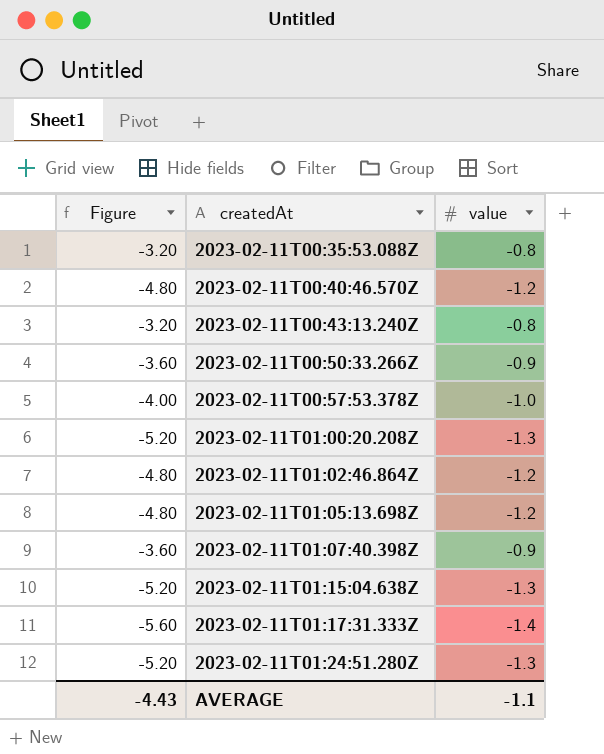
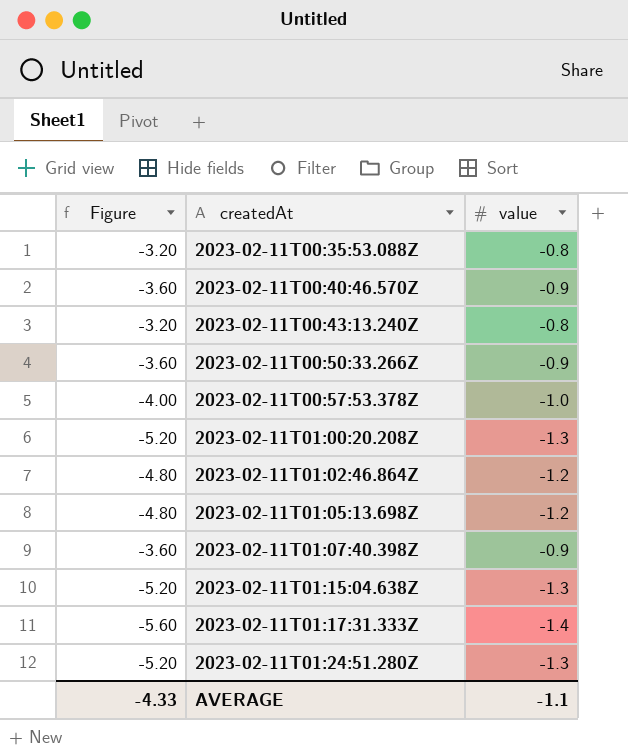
2023-02-11T00:40:46.570Z | Figure: -4.80 -> -3.60
2023-02-11T00:40:46.570Z | value: -1.2 -> -0.9
AVERAGE | Figure: -4.43 -> -4.33

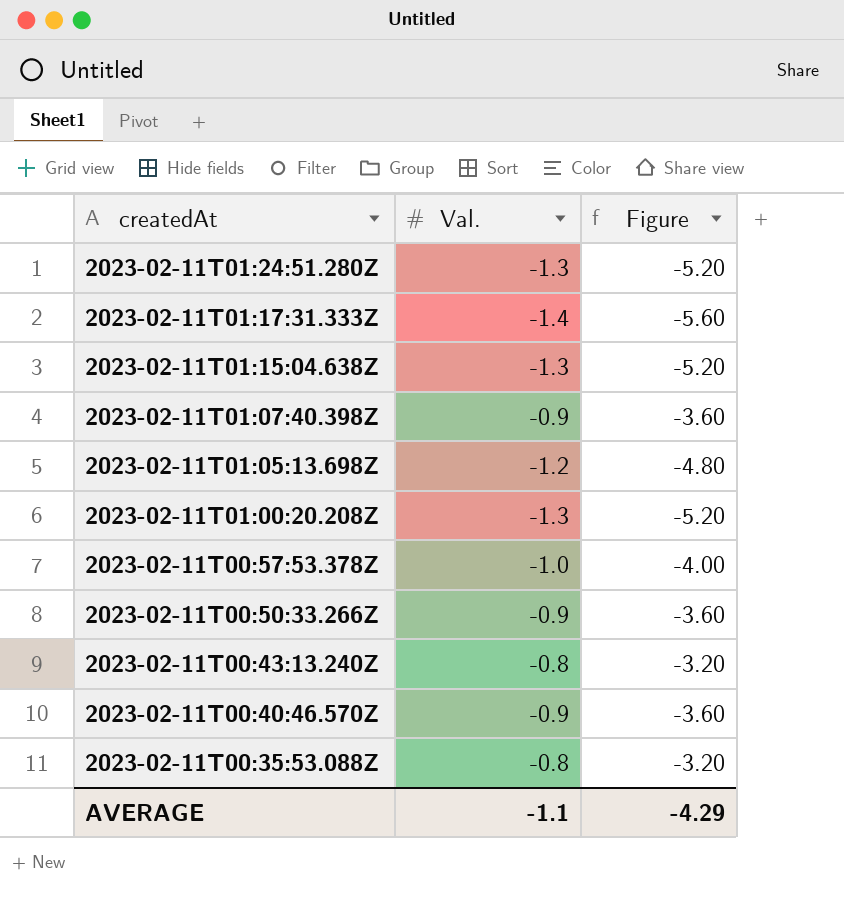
row order: createdAt ascending -> createdAt descending
column name: value -> Val.
column Figure | position: 1 -> 3
row 2023-02-11T01:02:46.864Z: -4.80 | -1.2 -> none
AVERAGE | Figure: -4.33 -> -4.29

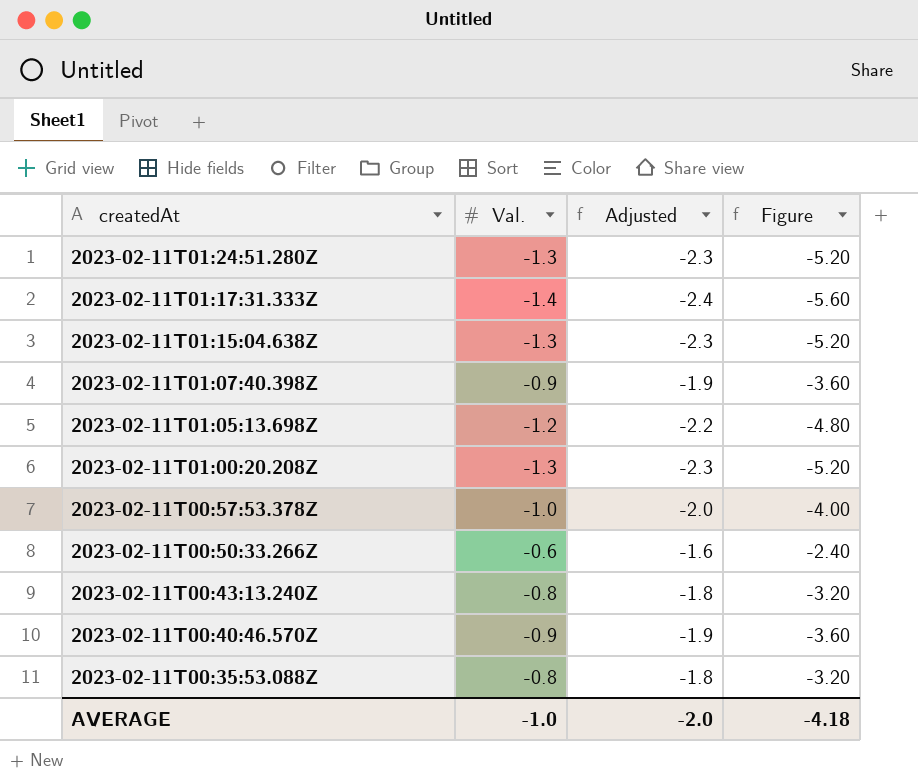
column Adjusted | formula: none -> [Val.] - 1
2023-02-11T00:50:33.266Z | Val.: -0.9 -> -0.6
2023-02-11T00:50:33.266Z | Figure: -3.60 -> -2.40
AVERAGE | Val.: -1.1 -> -1.0
AVERAGE | Figure: -4.29 -> -4.18

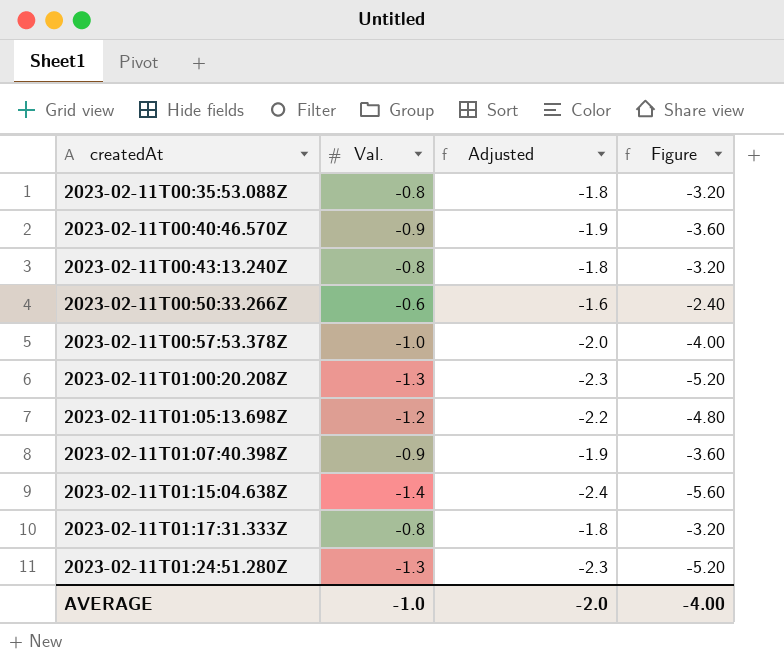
row order: createdAt descending -> createdAt ascending
2023-02-11T01:15:04.638Z | Val.: -1.3 -> -1.4
2023-02-11T01:15:04.638Z | Adjusted: -2.3 -> -2.4
2023-02-11T01:15:04.638Z | Figure: -5.20 -> -5.60
2023-02-11T01:17:31.333Z | Val.: -1.4 -> -0.8
2023-02-11T01:17:31.333Z | Adjusted: -2.4 -> -1.8
2023-02-11T01:17:31.333Z | Figure: -5.60 -> -3.20
AVERAGE | Figure: -4.18 -> -4.00

